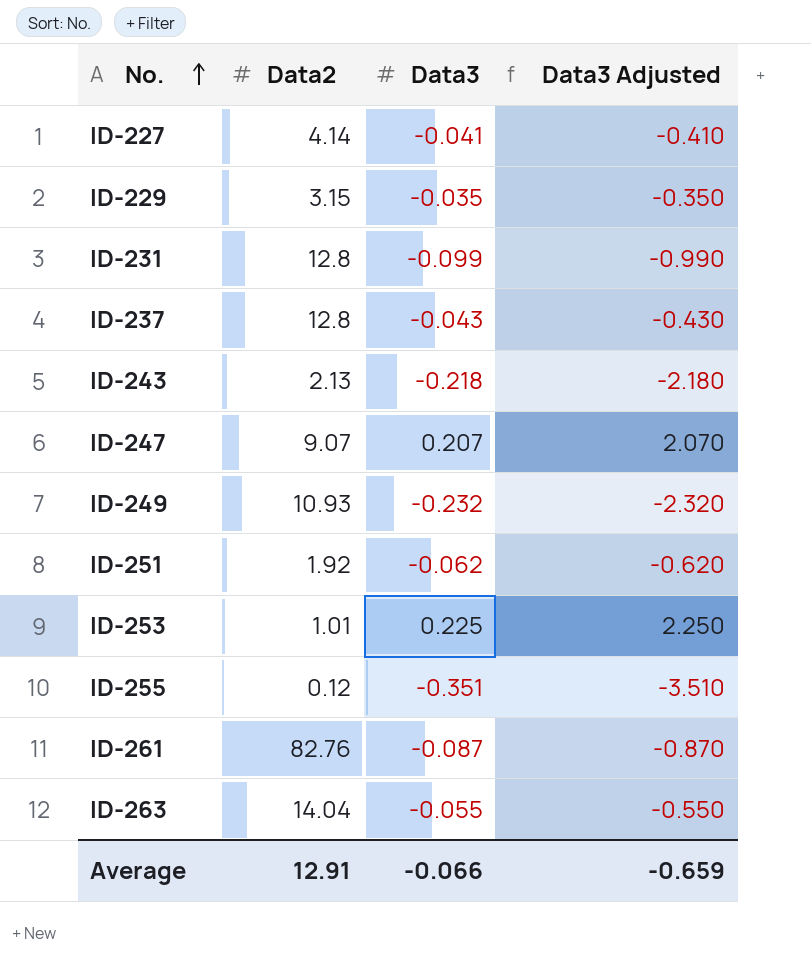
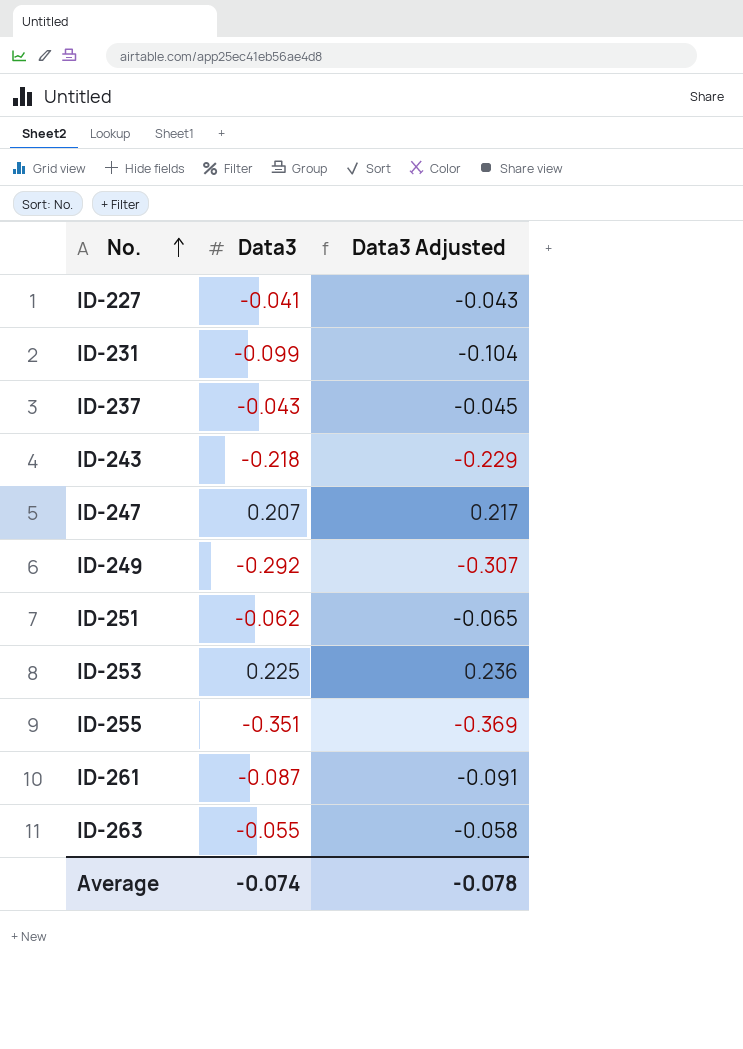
column Data2 | position: 2 -> none
column Data3 Adjusted | formula: [Data3] * 10 -> [Data3] * 1.05
row ID-229: 3.15 | -0.035 | -0.350 -> none
ID-249 | Data3: -0.232 -> -0.292
Average | Data3: -0.066 -> -0.074
Average | Data3 Adjusted: -0.659 -> -0.078

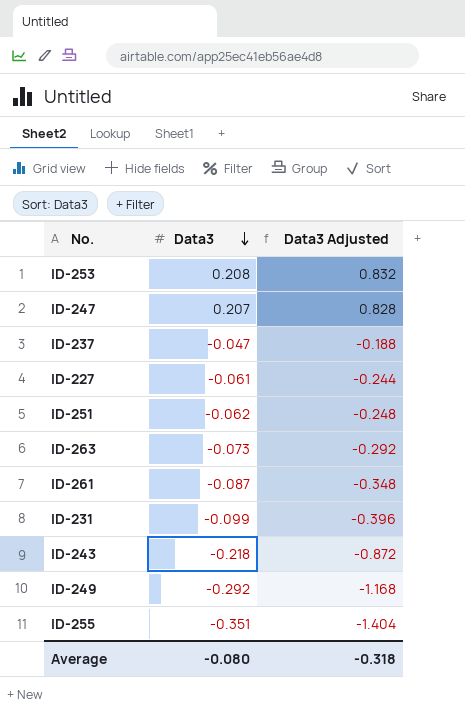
row order: No. ascending -> Data3 descending
column Data3 Adjusted | formula: [Data3] * 1.05 -> [Data3] * 4
ID-253 | Data3: 0.225 -> 0.208
ID-237 | Data3: -0.043 -> -0.047
ID-227 | Data3: -0.041 -> -0.061
ID-263 | Data3: -0.055 -> -0.073
Average | Data3: -0.074 -> -0.080
Average | Data3 Adjusted: -0.078 -> -0.318

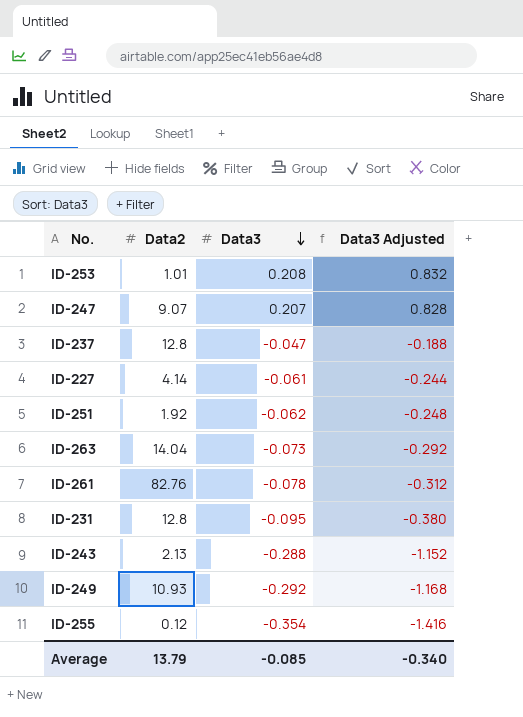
column Data2 | position: none -> 2
ID-261 | Data3: -0.087 -> -0.078
ID-261 | Data3 Adjusted: -0.348 -> -0.312
ID-231 | Data3: -0.099 -> -0.095
ID-231 | Data3 Adjusted: -0.396 -> -0.380
ID-243 | Data3: -0.218 -> -0.288
ID-243 | Data3 Adjusted: -0.872 -> -1.152
ID-255 | Data3: -0.351 -> -0.354
ID-255 | Data3 Adjusted: -1.404 -> -1.416
Average | Data3: -0.080 -> -0.085
Average | Data3 Adjusted: -0.318 -> -0.340

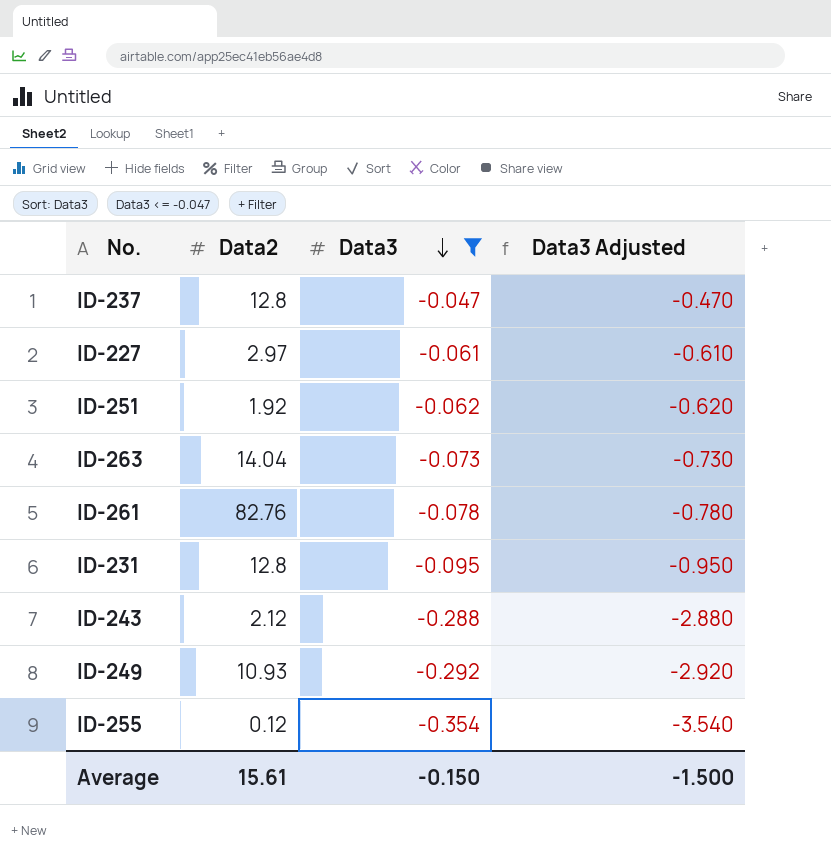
filter: none -> Data3 <= -0.047
column Data3 Adjusted | formula: [Data3] * 4 -> [Data3] * 10
ID-227 | Data2: 4.14 -> 2.97
ID-243 | Data2: 2.13 -> 2.12
Average | Data2: 13.79 -> 15.61
Average | Data3: -0.085 -> -0.150
Average | Data3 Adjusted: -0.340 -> -1.500

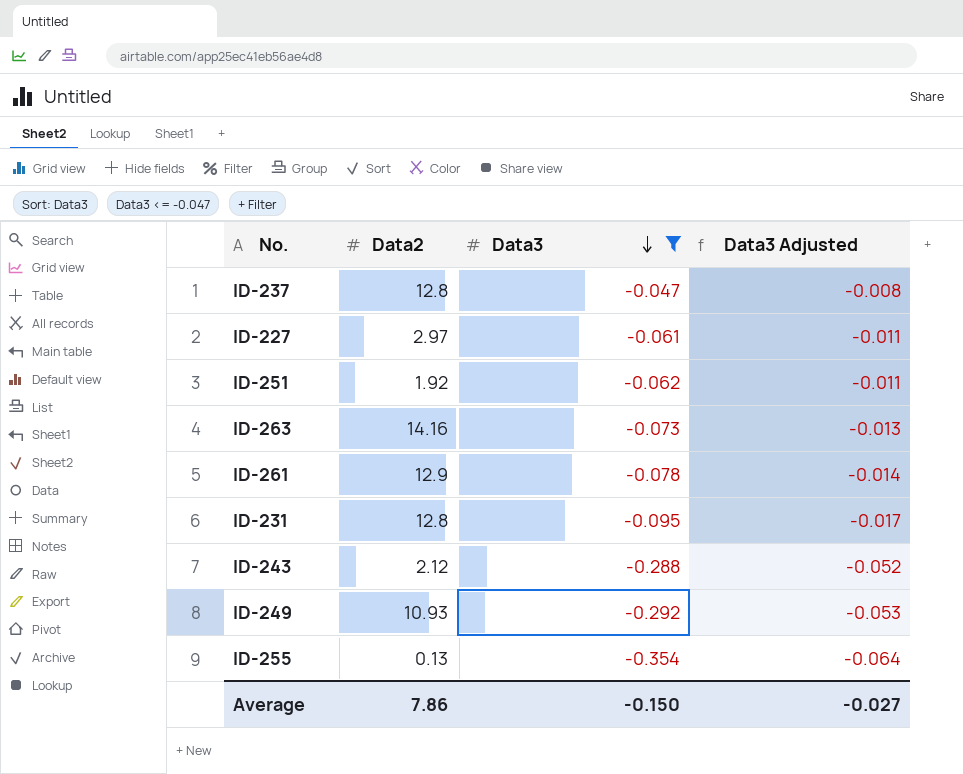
column Data3 Adjusted | formula: [Data3] * 10 -> [Data3] * 0.18
ID-263 | Data2: 14.04 -> 14.16
ID-261 | Data2: 82.76 -> 12.9
ID-255 | Data2: 0.12 -> 0.13
Average | Data2: 15.61 -> 7.86
Average | Data3 Adjusted: -1.500 -> -0.027

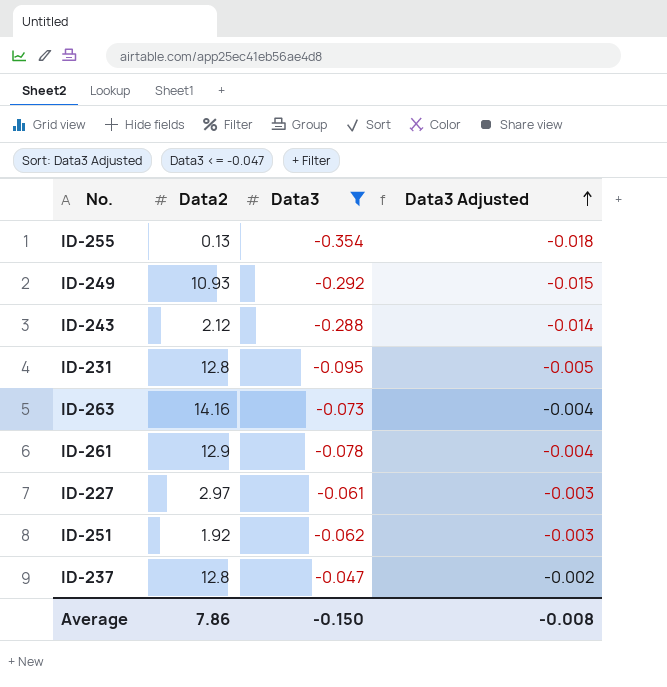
row order: Data3 descending -> Data3 Adjusted ascending
column Data3 Adjusted | formula: [Data3] * 0.18 -> [Data3] * 0.05
Average | Data3 Adjusted: -0.027 -> -0.008

